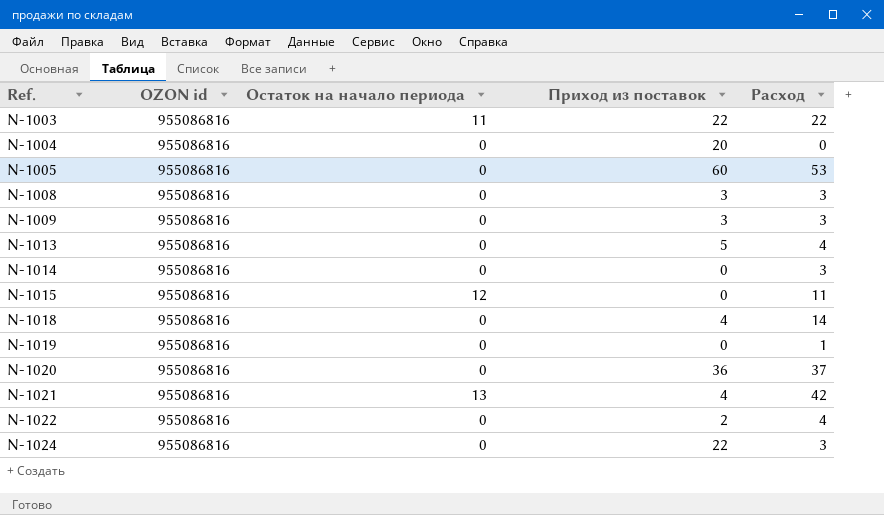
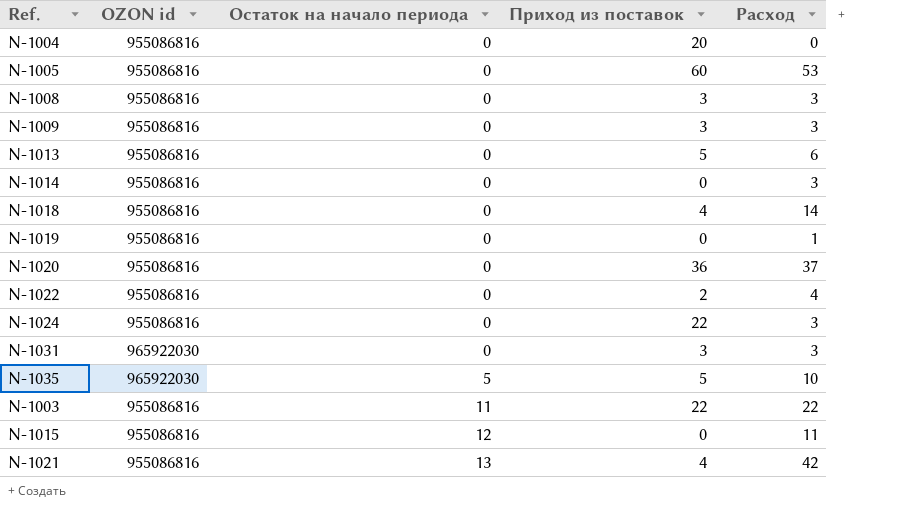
row order: Ref. ascending -> Остаток на начало периода ascending
N-1013 | Расход: 4 -> 6
row N-1031: none -> 965922030 | 0 | 3 | 3
row N-1035: none -> 965922030 | 5 | 5 | 10

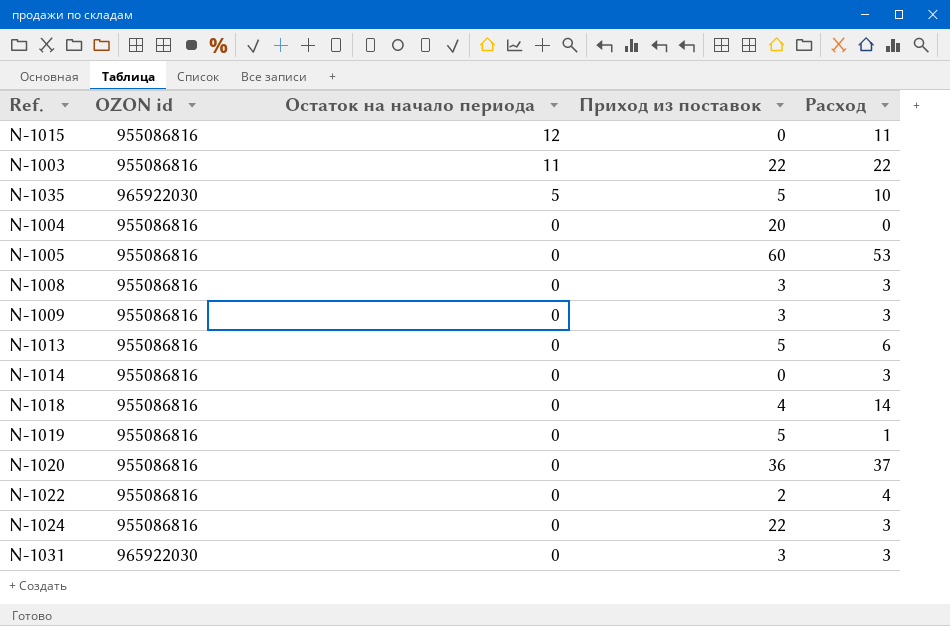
row order: Остаток на начало периода ascending -> Остаток на начало периода descending
row N-1021: 955086816 | 13 | 4 | 42 -> none
N-1019 | Приход из поставок: 0 -> 5

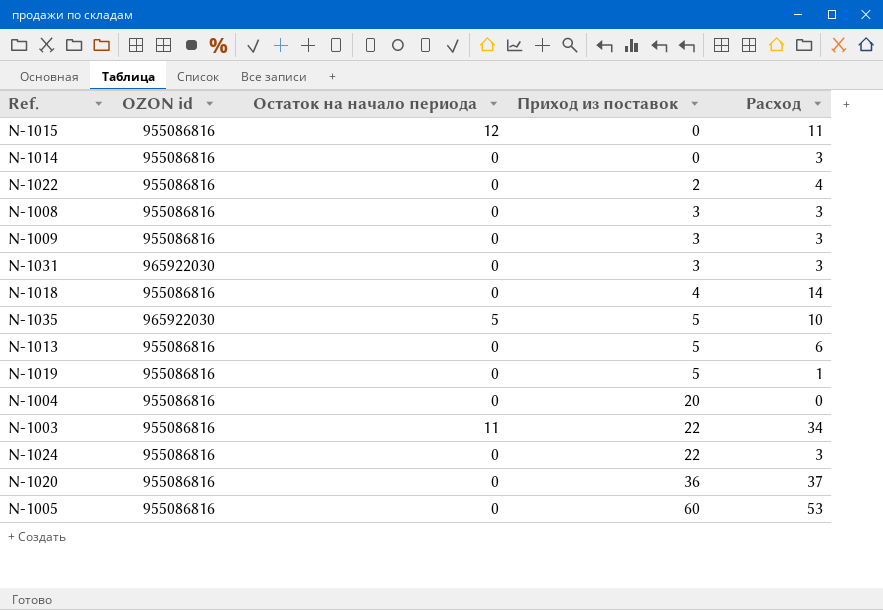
row order: Остаток на начало периода descending -> Приход из поставок ascending
N-1003 | Расход: 22 -> 34

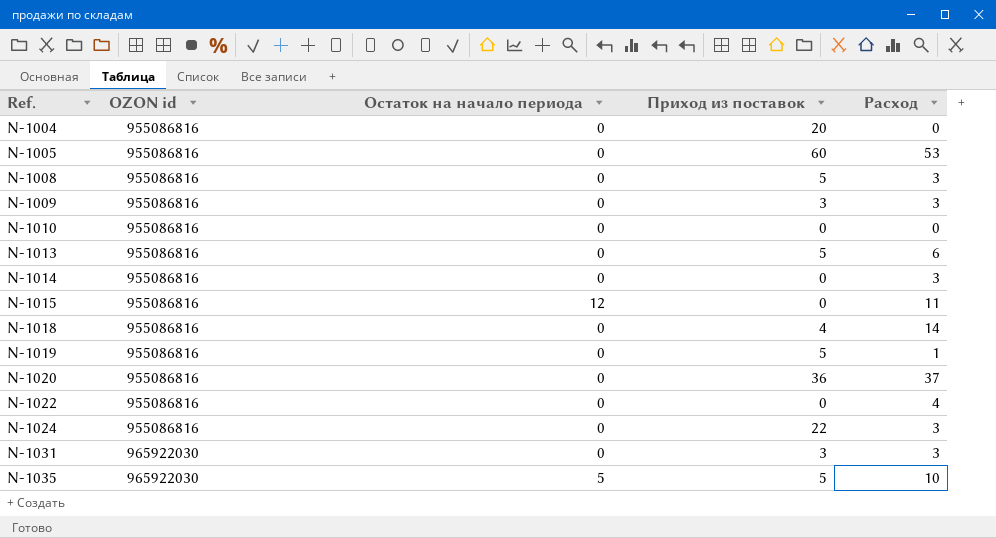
row order: Приход из поставок ascending -> Ref. ascending
row N-1003: 955086816 | 11 | 22 | 34 -> none
N-1008 | Приход из поставок: 3 -> 5
row N-1010: none -> 955086816 | 0 | 0 | 0
N-1022 | Приход из поставок: 2 -> 0

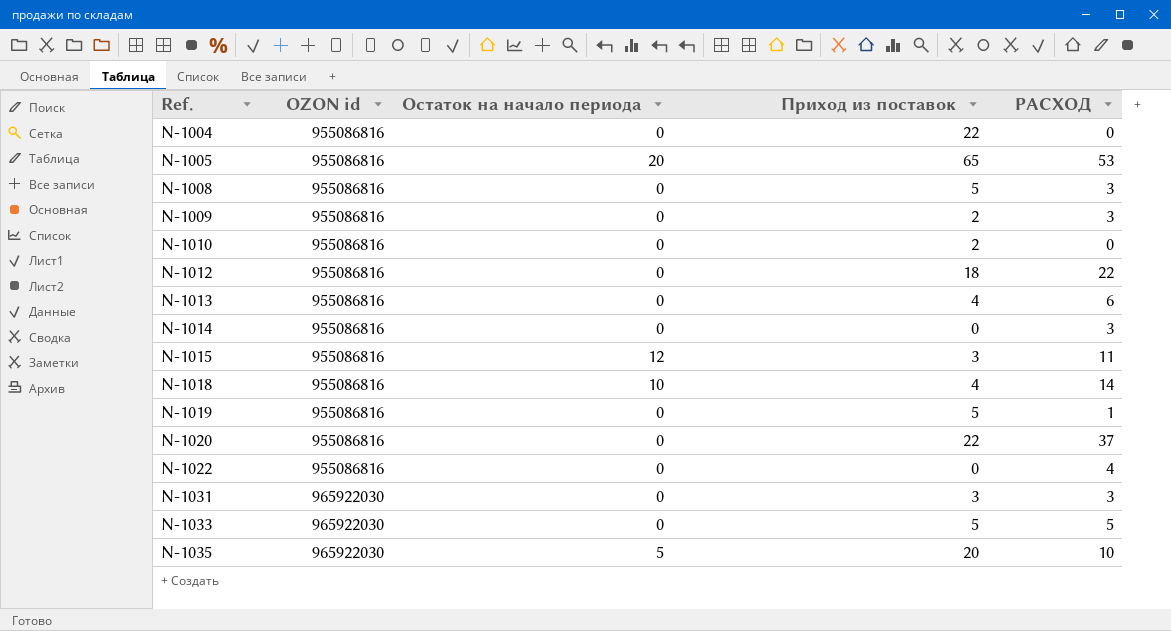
column name: Расход -> РАСХОД
row N-1024: 955086816 | 0 | 22 | 3 -> none
N-1004 | Приход из поставок: 20 -> 22
N-1005 | Остаток на начало периода: 0 -> 20
N-1005 | Приход из поставок: 60 -> 65
N-1009 | Приход из поставок: 3 -> 2
N-1010 | Приход из поставок: 0 -> 2
row N-1012: none -> 955086816 | 0 | 18 | 22
N-1013 | Приход из поставок: 5 -> 4
N-1015 | Приход из поставок: 0 -> 3
N-1018 | Остаток на начало периода: 0 -> 10
N-1020 | Приход из поставок: 36 -> 22
row N-1033: none -> 965922030 | 0 | 5 | 5
N-1035 | Приход из поставок: 5 -> 20

